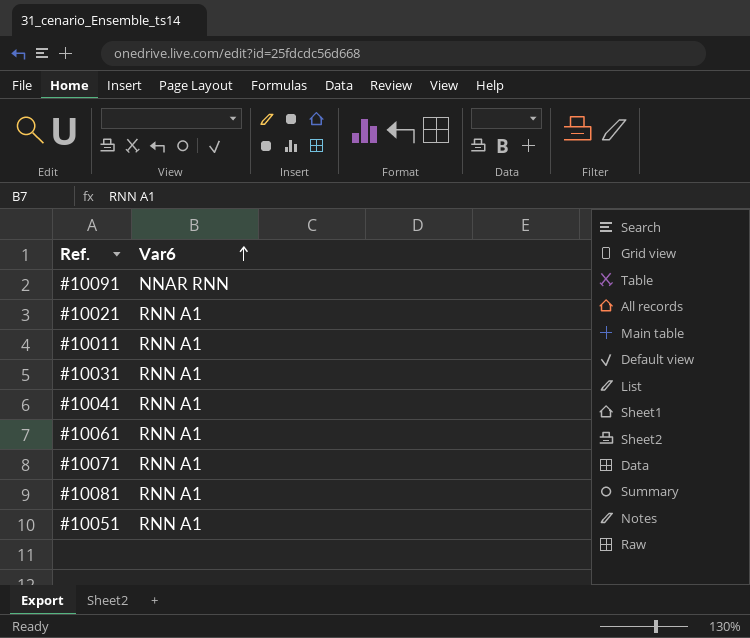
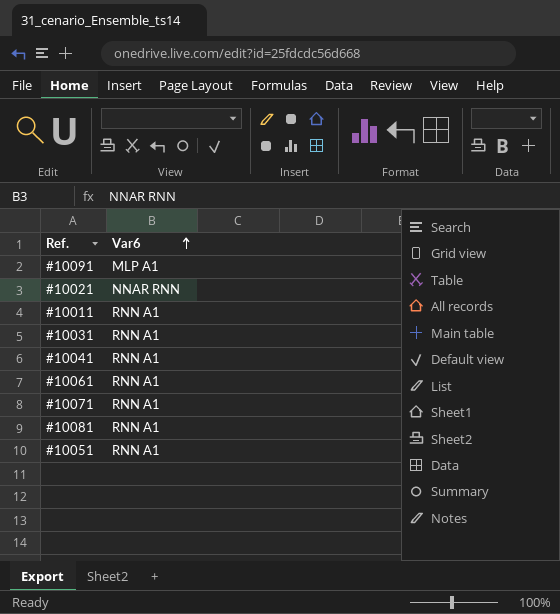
#10091 | Var6: NNAR RNN -> MLP A1
#10021 | Var6: RNN A1 -> NNAR RNN

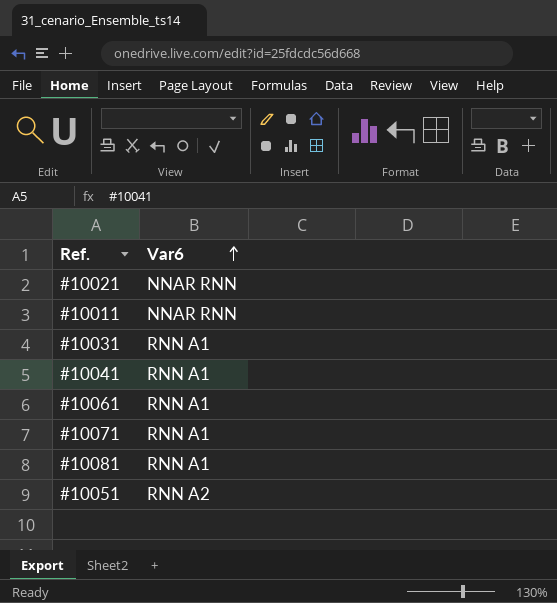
row #10091: MLP A1 -> none
#10011 | Var6: RNN A1 -> NNAR RNN
#10051 | Var6: RNN A1 -> RNN A2

